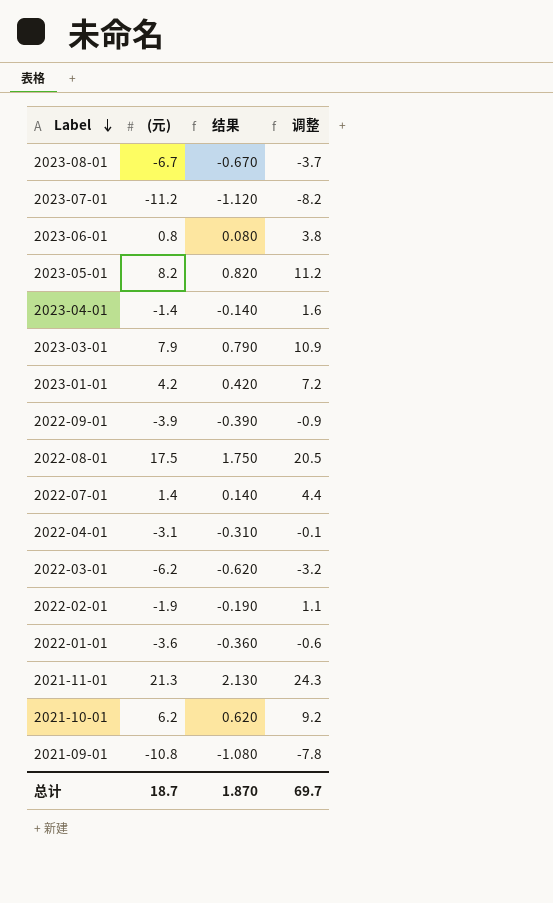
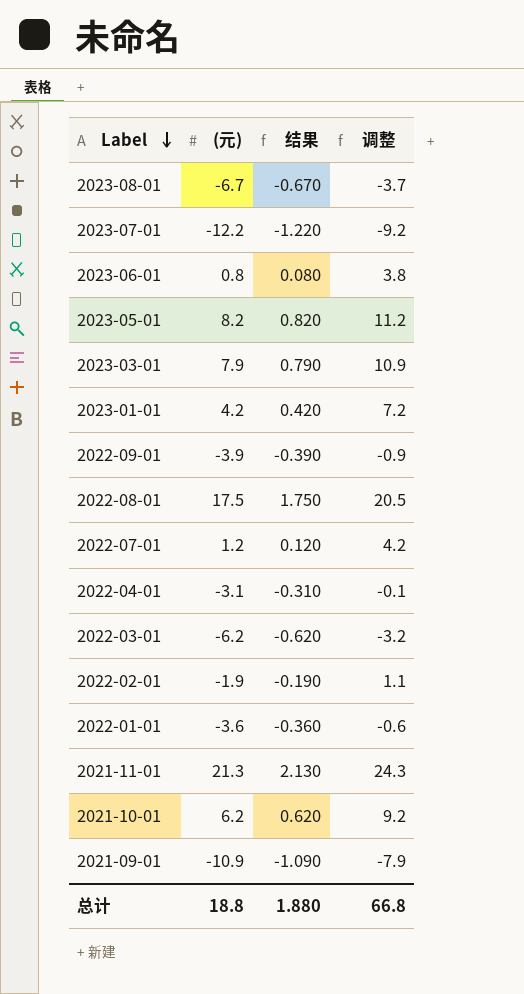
row 2023-04-01: -1.4 | -0.140 | 1.6 -> none
2023-07-01 | (元): -11.2 -> -12.2
2023-07-01 | 结果: -1.120 -> -1.220
2023-07-01 | 调整: -8.2 -> -9.2
2022-07-01 | (元): 1.4 -> 1.2
2022-07-01 | 结果: 0.140 -> 0.120
2022-07-01 | 调整: 4.4 -> 4.2
2021-09-01 | (元): -10.8 -> -10.9
2021-09-01 | 结果: -1.080 -> -1.090
2021-09-01 | 调整: -7.8 -> -7.9
总计 | (元): 18.7 -> 18.8
总计 | 结果: 1.870 -> 1.880
总计 | 调整: 69.7 -> 66.8

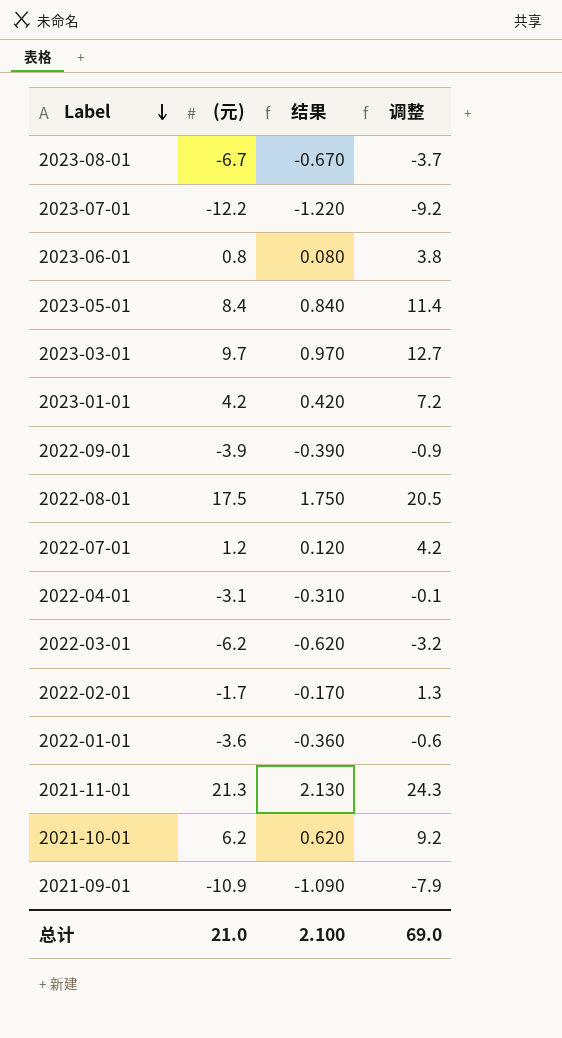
2023-05-01 | (元): 8.2 -> 8.4
2023-05-01 | 结果: 0.820 -> 0.840
2023-05-01 | 调整: 11.2 -> 11.4
2023-03-01 | (元): 7.9 -> 9.7
2023-03-01 | 结果: 0.790 -> 0.970
2023-03-01 | 调整: 10.9 -> 12.7
2022-02-01 | (元): -1.9 -> -1.7
2022-02-01 | 结果: -0.190 -> -0.170
2022-02-01 | 调整: 1.1 -> 1.3
总计 | (元): 18.8 -> 21.0
总计 | 结果: 1.880 -> 2.100
总计 | 调整: 66.8 -> 69.0

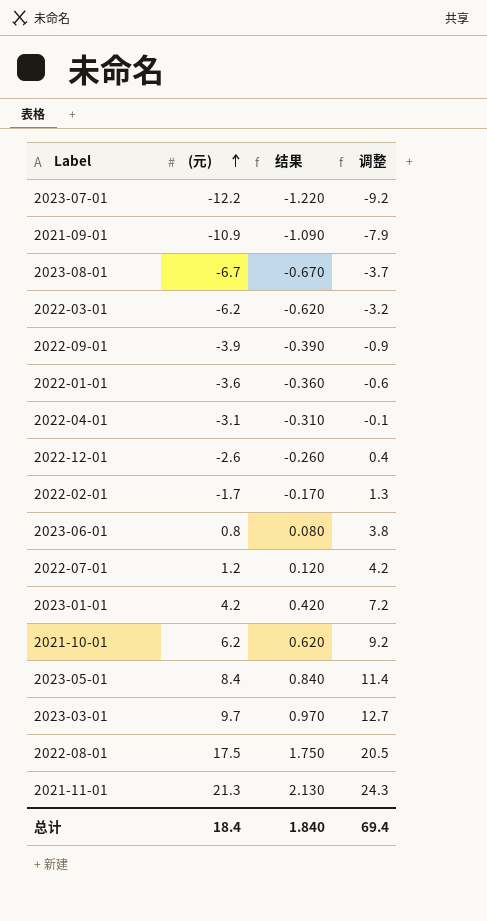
row order: Label descending -> (元) ascending
row 2022-12-01: none -> -2.6 | -0.260 | 0.4
总计 | (元): 21.0 -> 18.4
总计 | 结果: 2.100 -> 1.840
总计 | 调整: 69.0 -> 69.4

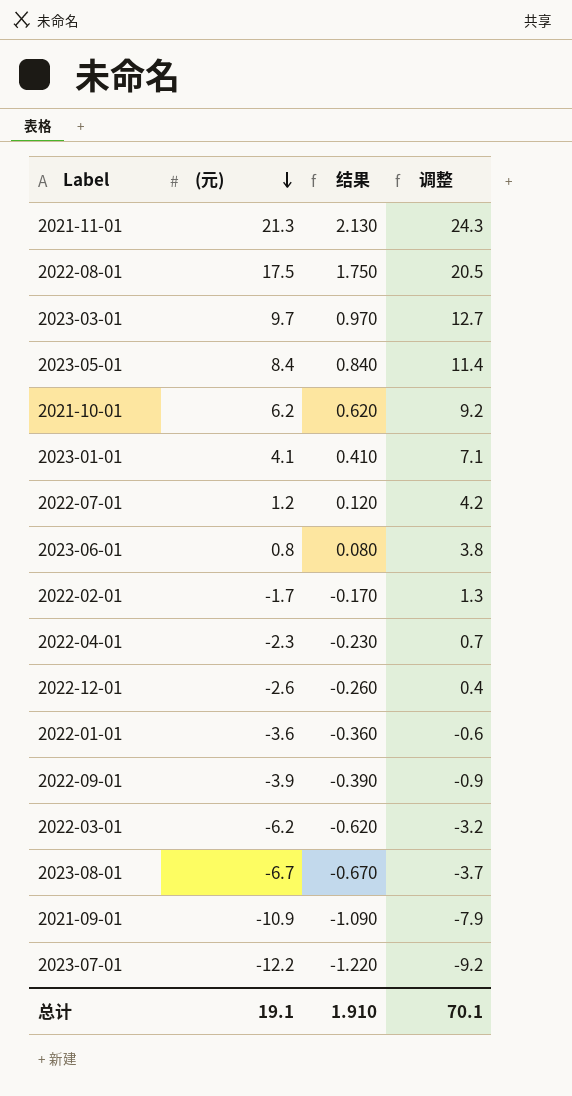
row order: (元) ascending -> (元) descending
2023-01-01 | (元): 4.2 -> 4.1
2023-01-01 | 结果: 0.420 -> 0.410
2023-01-01 | 调整: 7.2 -> 7.1
2022-04-01 | (元): -3.1 -> -2.3
2022-04-01 | 结果: -0.310 -> -0.230
2022-04-01 | 调整: -0.1 -> 0.7
总计 | (元): 18.4 -> 19.1
总计 | 结果: 1.840 -> 1.910
总计 | 调整: 69.4 -> 70.1

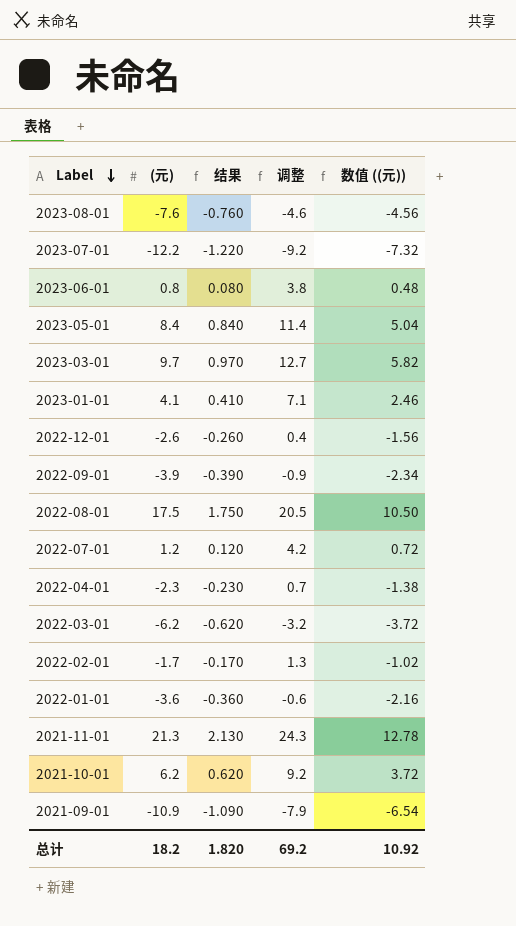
row order: (元) descending -> Label descending
column 数值 ((元)) | formula: none -> [(元)] * 0.6
2023-08-01 | (元): -6.7 -> -7.6
2023-08-01 | 结果: -0.670 -> -0.760
2023-08-01 | 调整: -3.7 -> -4.6
总计 | (元): 19.1 -> 18.2
总计 | 结果: 1.910 -> 1.820
总计 | 调整: 70.1 -> 69.2

